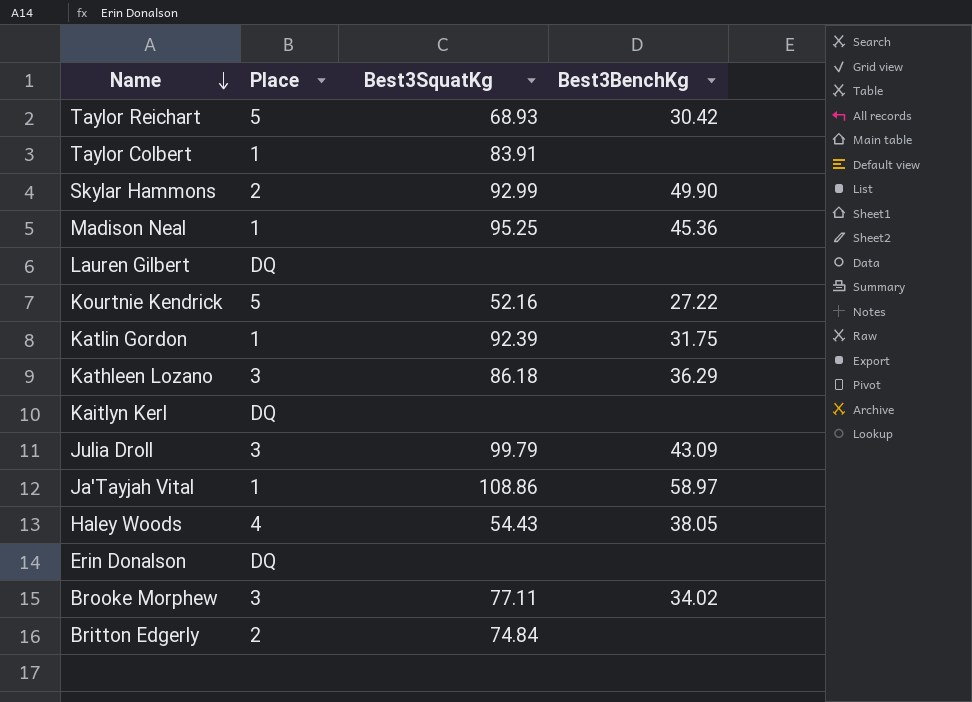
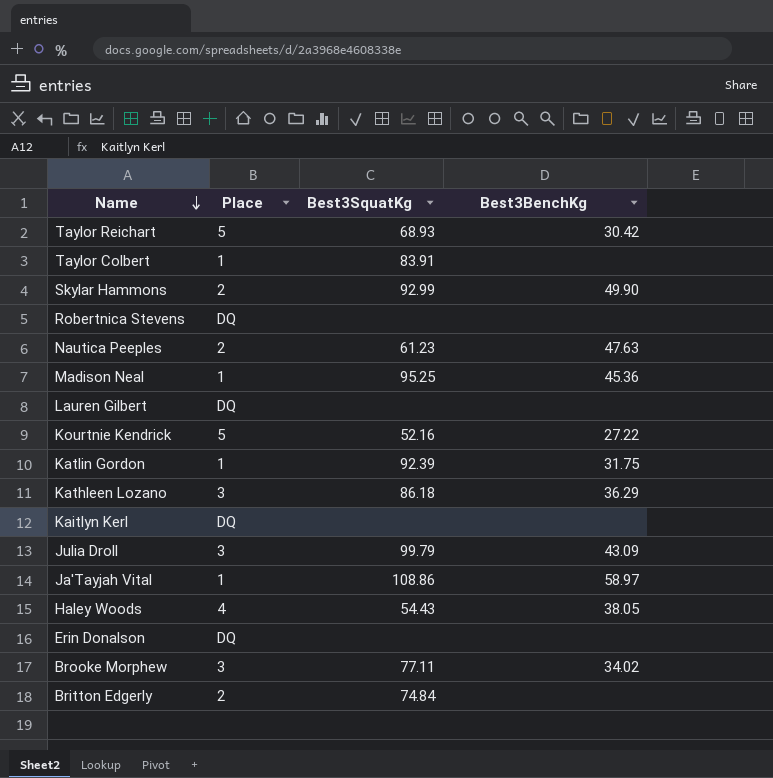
row Robertnica Stevens: none -> DQ | none | none
row Nautica Peeples: none -> 2 | 61.23 | 47.63

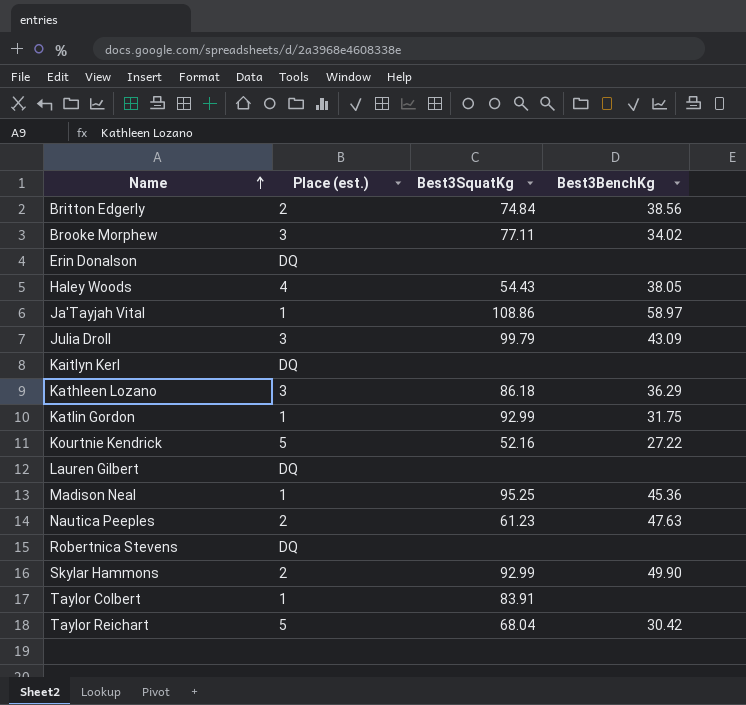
row order: Name descending -> Name ascending
column name: Place -> Place (est.)
Britton Edgerly | Best3BenchKg: none -> 38.56
Katlin Gordon | Best3SquatKg: 92.39 -> 92.99
Taylor Reichart | Best3SquatKg: 68.93 -> 68.04

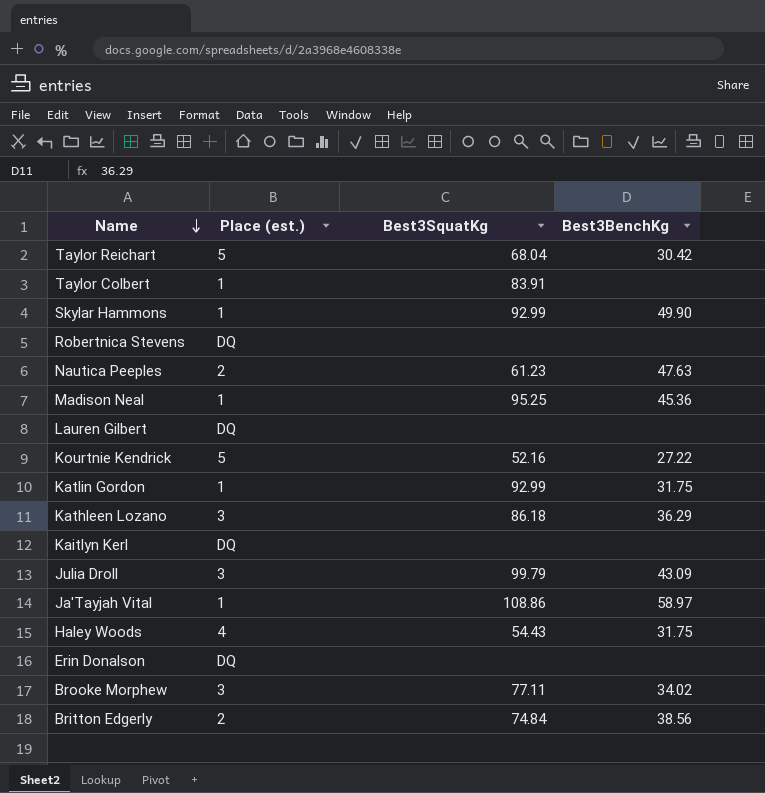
row order: Name ascending -> Name descending
Skylar Hammons | Place (est.): 2 -> 1
Haley Woods | Best3BenchKg: 38.05 -> 31.75

